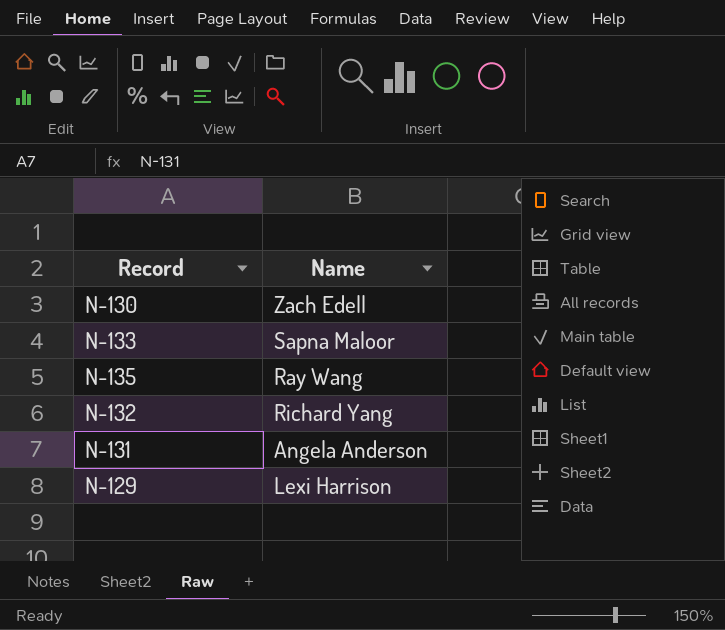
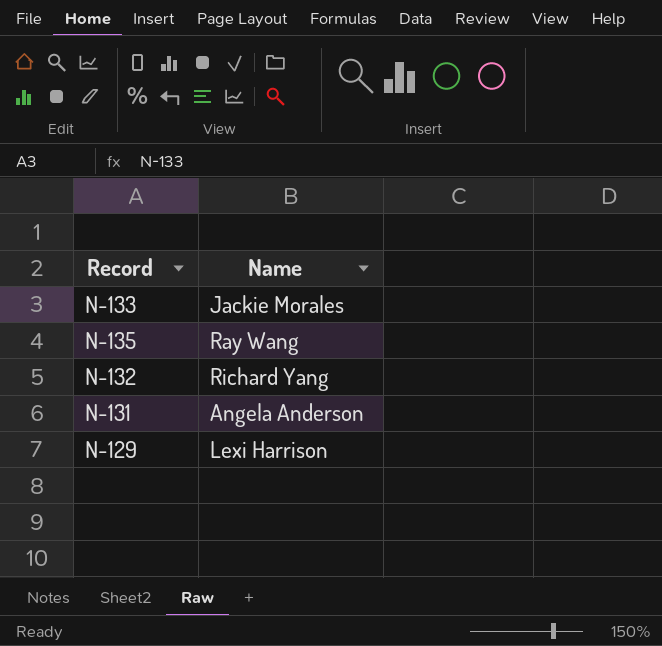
row N-130: Zach Edell -> none
N-133 | Name: Sapna Maloor -> Jackie Morales

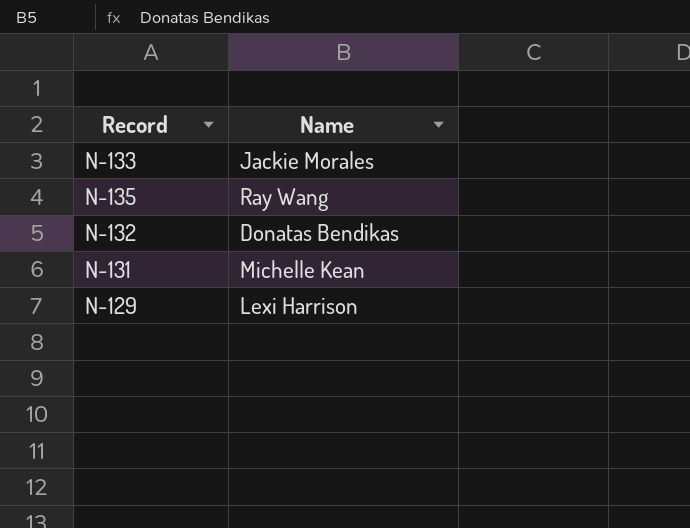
N-132 | Name: Richard Yang -> Donatas Bendikas
N-131 | Name: Angela Anderson -> Michelle Kean

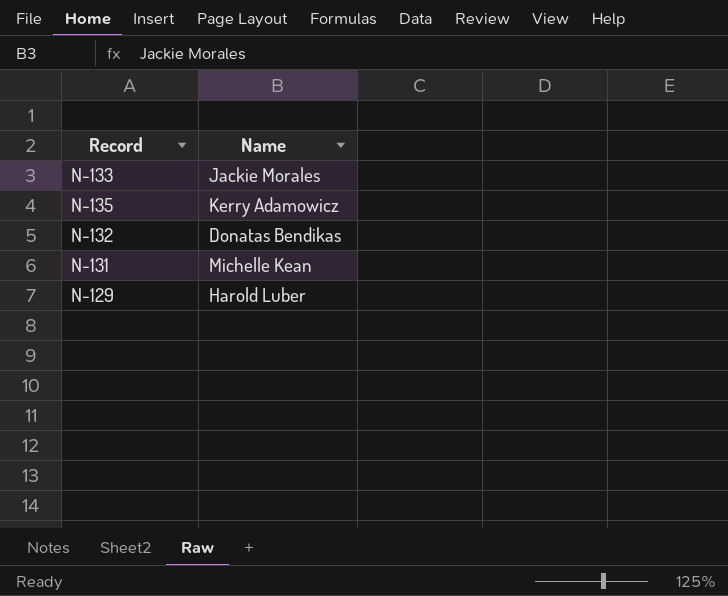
N-135 | Name: Ray Wang -> Kerry Adamowicz
N-129 | Name: Lexi Harrison -> Harold Luber

